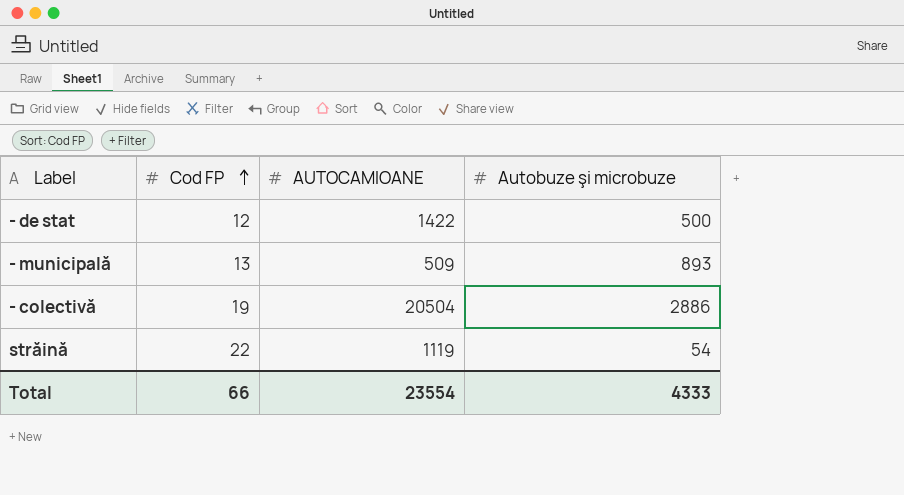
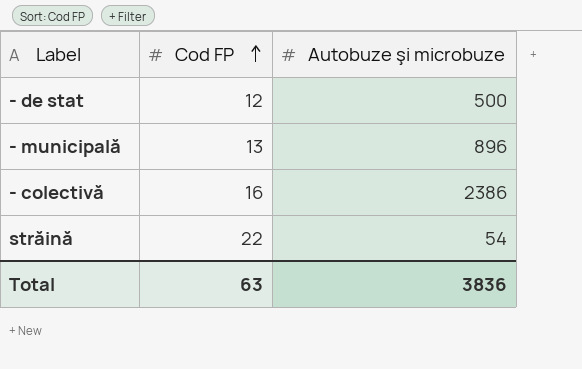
column AUTOCAMIOANE | position: 3 -> none
- municipală | Autobuze şi microbuze: 893 -> 896
- colectivă | Cod FP: 19 -> 16
- colectivă | Autobuze şi microbuze: 2886 -> 2386
Total | Cod FP: 66 -> 63
Total | Autobuze şi microbuze: 4333 -> 3836

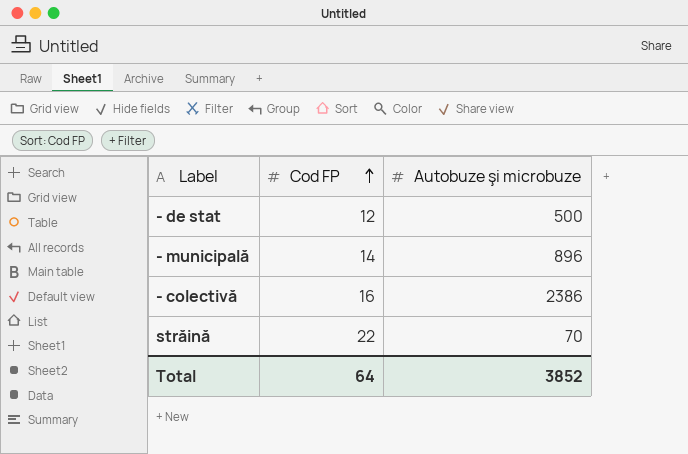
- municipală | Cod FP: 13 -> 14
străină | Autobuze şi microbuze: 54 -> 70
Total | Cod FP: 63 -> 64
Total | Autobuze şi microbuze: 3836 -> 3852

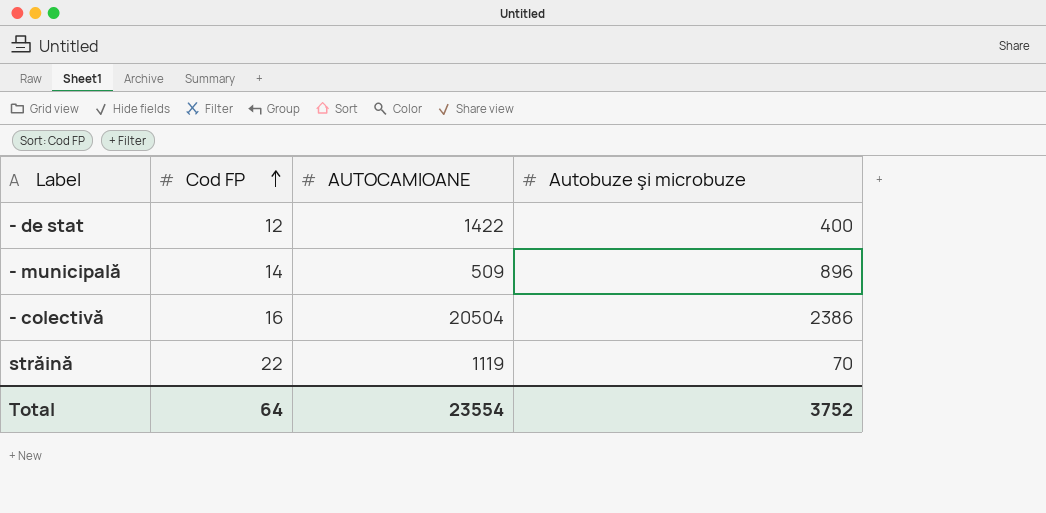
column AUTOCAMIOANE | position: none -> 3
- de stat | Autobuze şi microbuze: 500 -> 400
Total | Autobuze şi microbuze: 3852 -> 3752

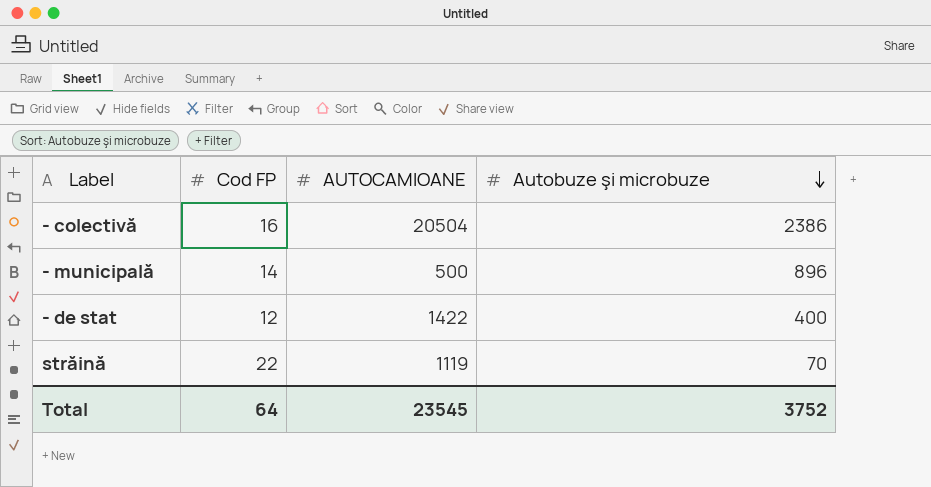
row order: Cod FP ascending -> Autobuze şi microbuze descending
- municipală | AUTOCAMIOANE: 509 -> 500
Total | AUTOCAMIOANE: 23554 -> 23545

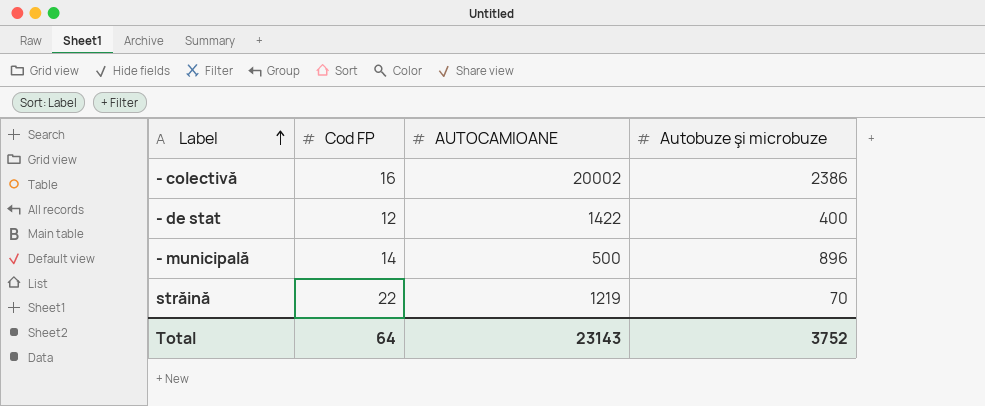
row order: Autobuze şi microbuze descending -> Label ascending
- colectivă | AUTOCAMIOANE: 20504 -> 20002
străină | AUTOCAMIOANE: 1119 -> 1219
Total | AUTOCAMIOANE: 23545 -> 23143

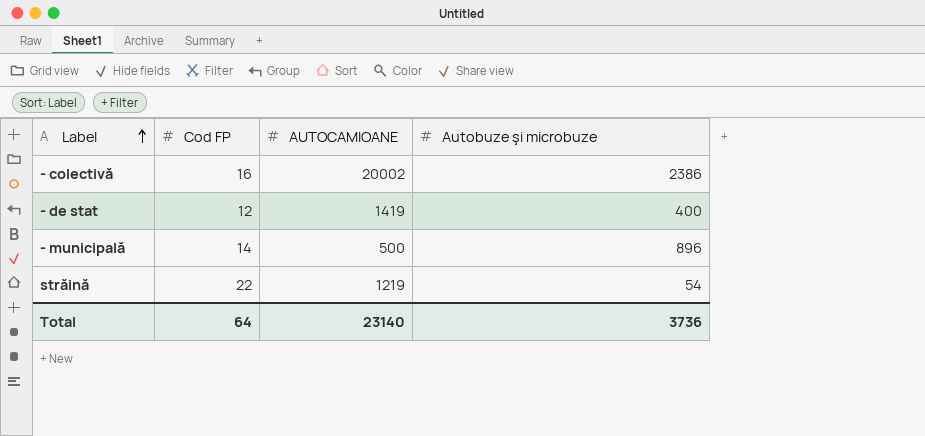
- de stat | AUTOCAMIOANE: 1422 -> 1419
străină | Autobuze şi microbuze: 70 -> 54
Total | AUTOCAMIOANE: 23143 -> 23140
Total | Autobuze şi microbuze: 3752 -> 3736

